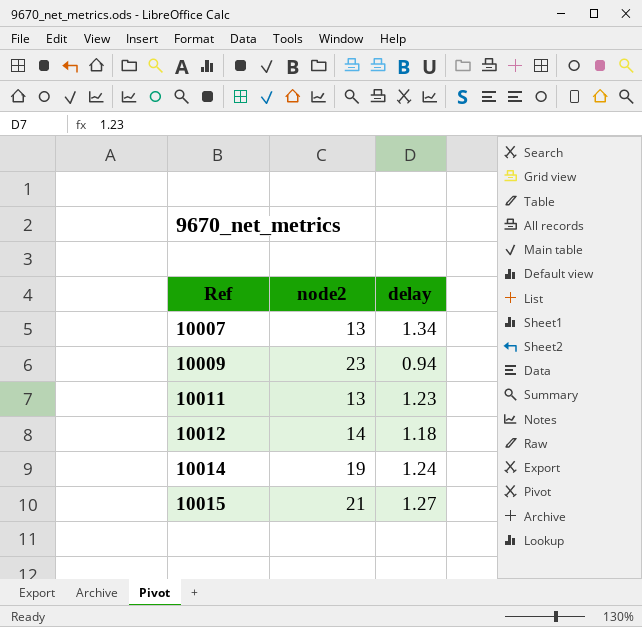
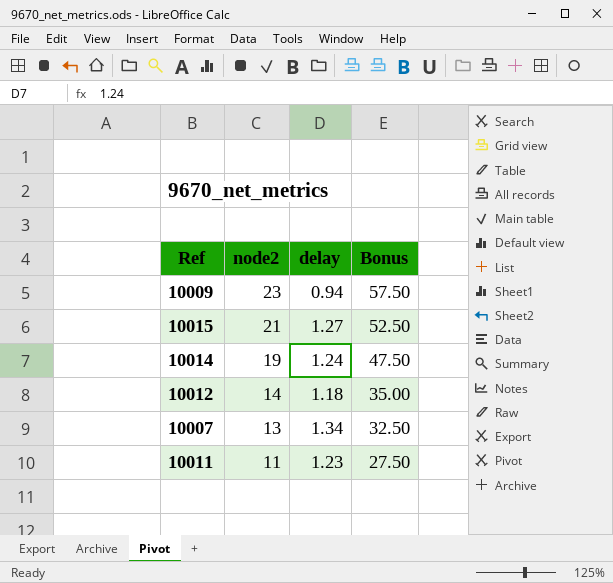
row order: Ref ascending -> node2 descending
column Bonus | formula: none -> [node2] * 2.5
10011 | node2: 13 -> 11

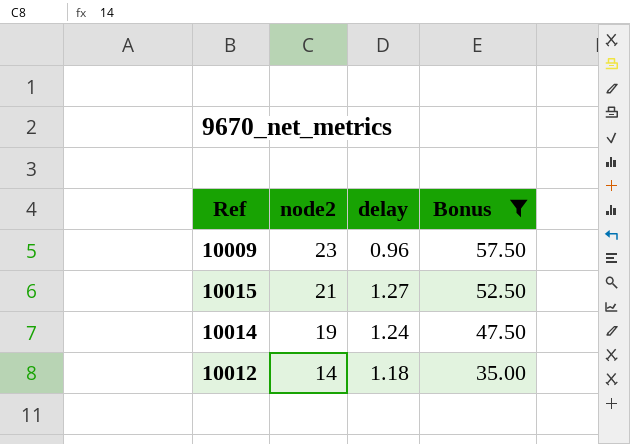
filter: none -> Bonus >= 35.00
10009 | delay: 0.94 -> 0.96

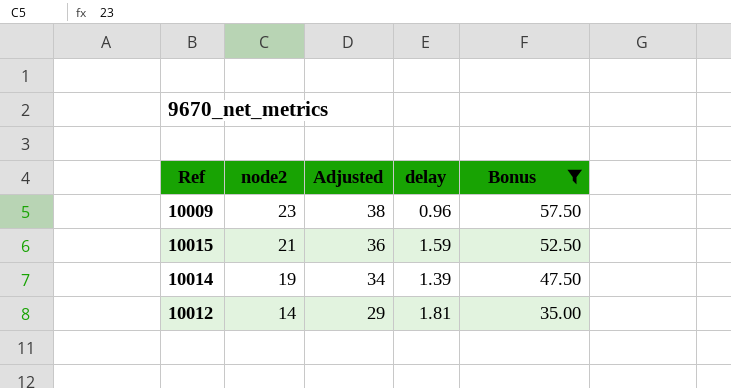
column Adjusted | formula: none -> [node2] + 15
10015 | delay: 1.27 -> 1.59
10014 | delay: 1.24 -> 1.39
10012 | delay: 1.18 -> 1.81

